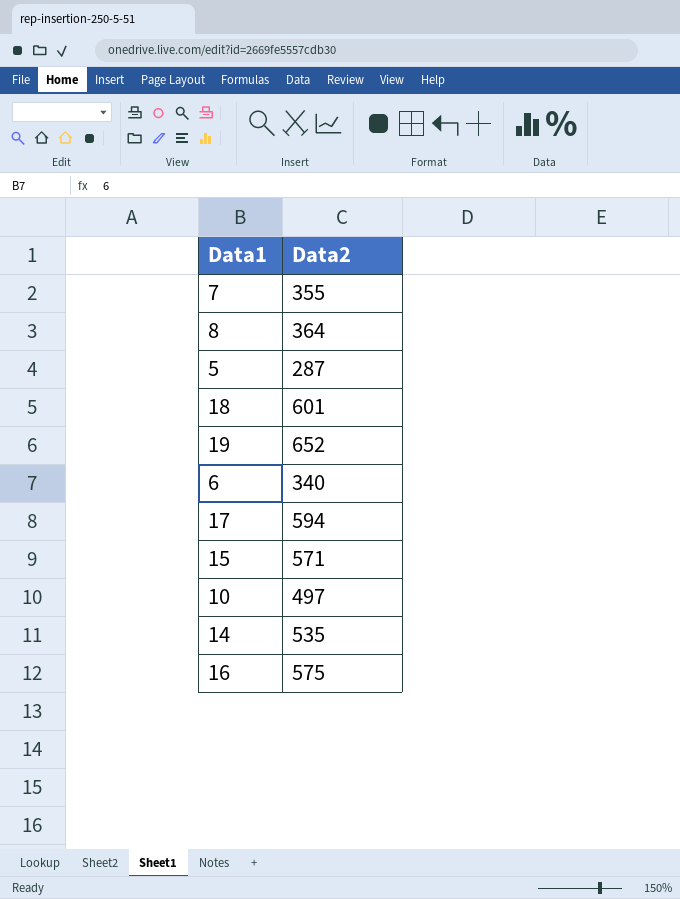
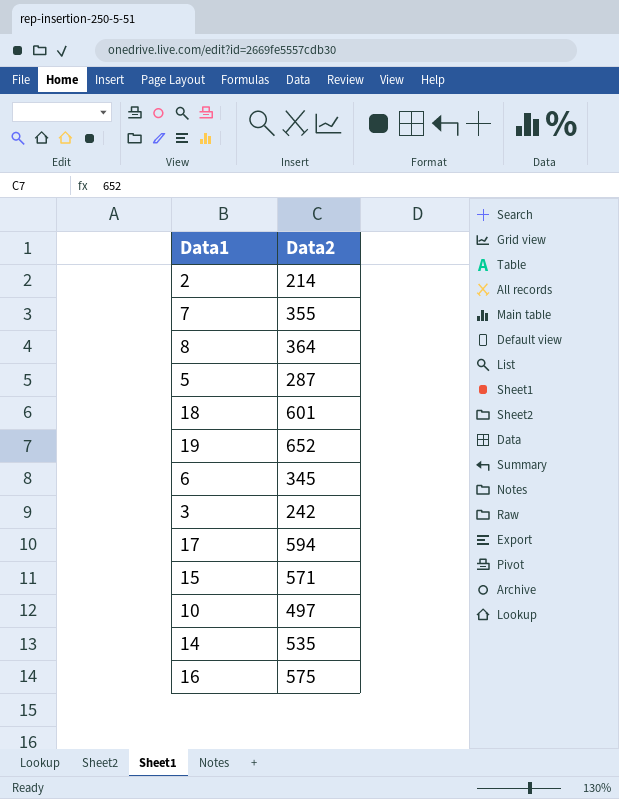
row 2: none -> 214
6 | Data2: 340 -> 345
row 3: none -> 242

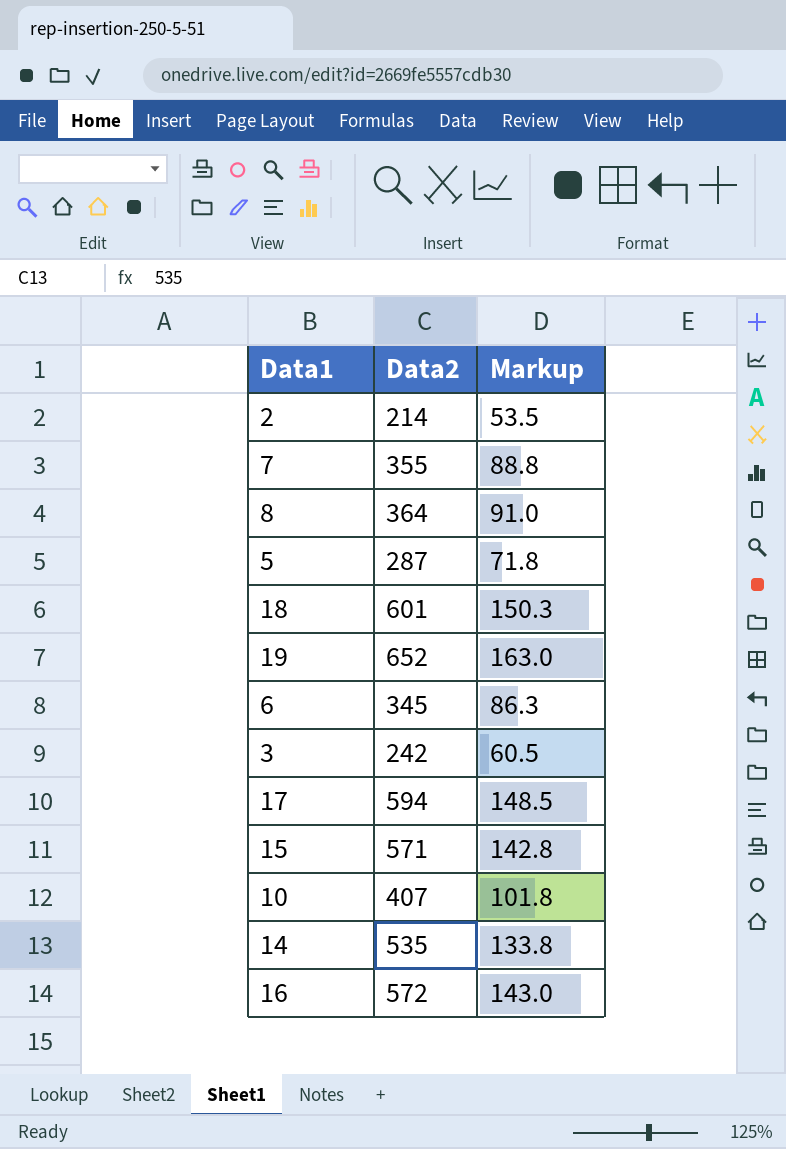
column Markup | formula: none -> [Data2] * 0.25
10 | Data2: 497 -> 407
16 | Data2: 575 -> 572

